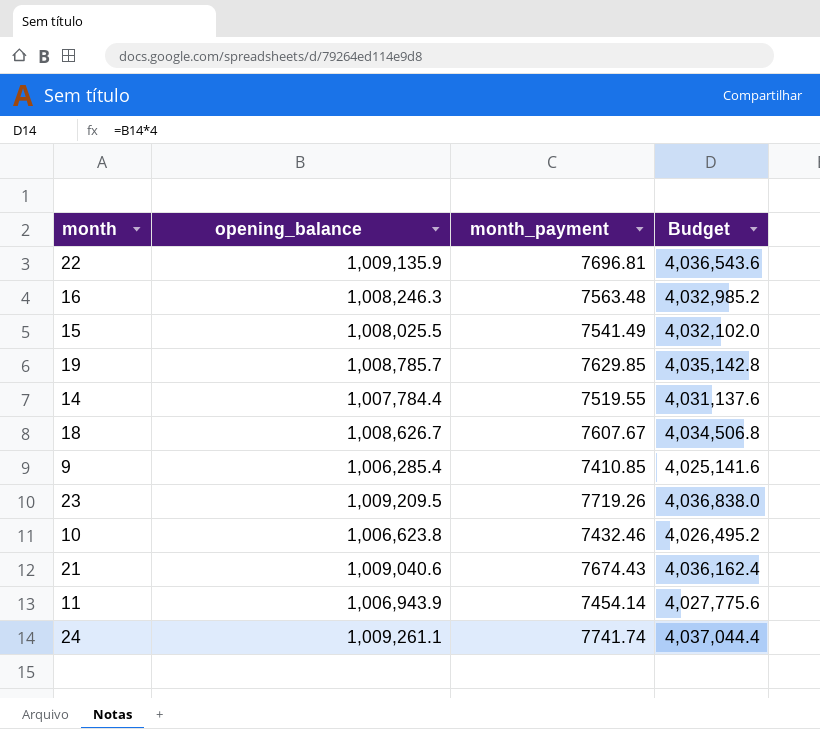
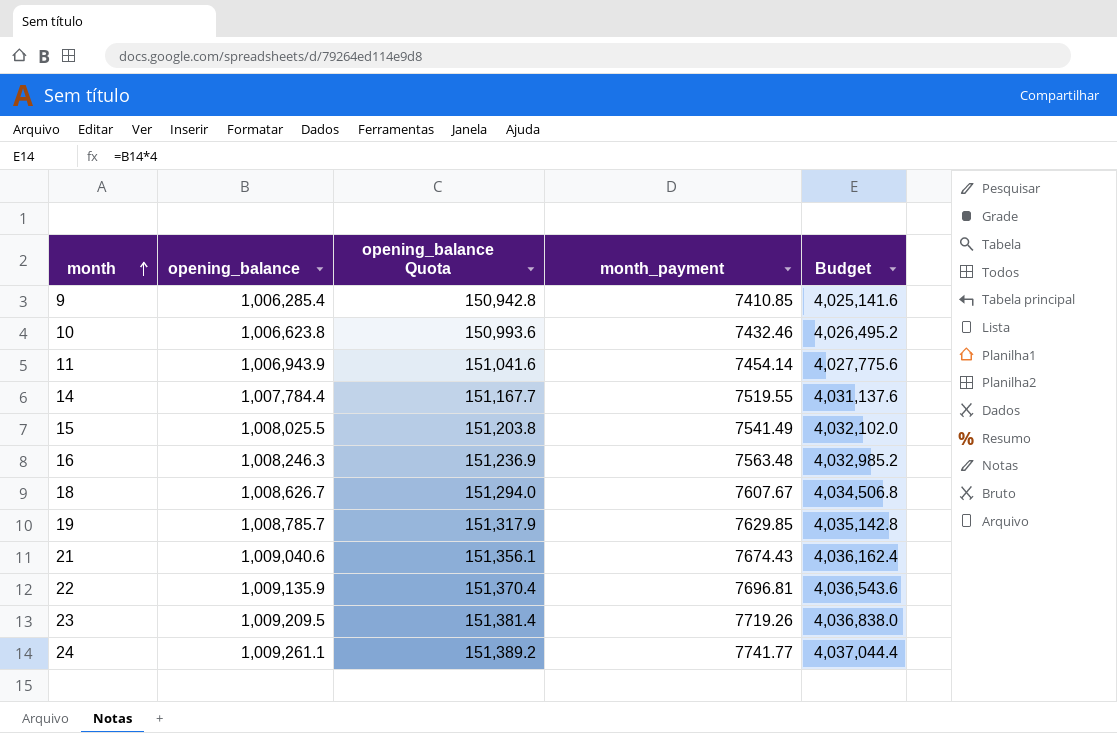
row order: none -> month ascending
column opening_balance Quota | formula: none -> [opening_balance] * 0.15
24 | month_payment: 7741.74 -> 7741.77

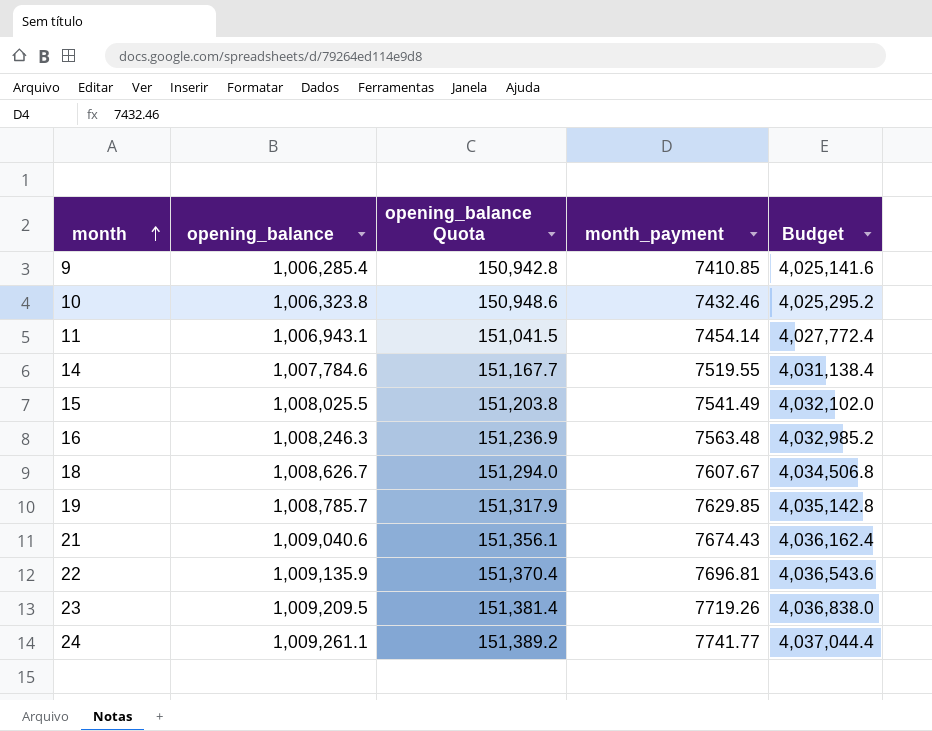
10 | opening_balance: 1,006,623.8 -> 1,006,323.8
10 | opening_balance Quota: 150,993.6 -> 150,948.6
10 | Budget: 4,026,495.2 -> 4,025,295.2
11 | opening_balance: 1,006,943.9 -> 1,006,943.1
11 | opening_balance Quota: 151,041.6 -> 151,041.5
11 | Budget: 4,027,775.6 -> 4,027,772.4
14 | opening_balance: 1,007,784.4 -> 1,007,784.6
14 | Budget: 4,031,137.6 -> 4,031,138.4

